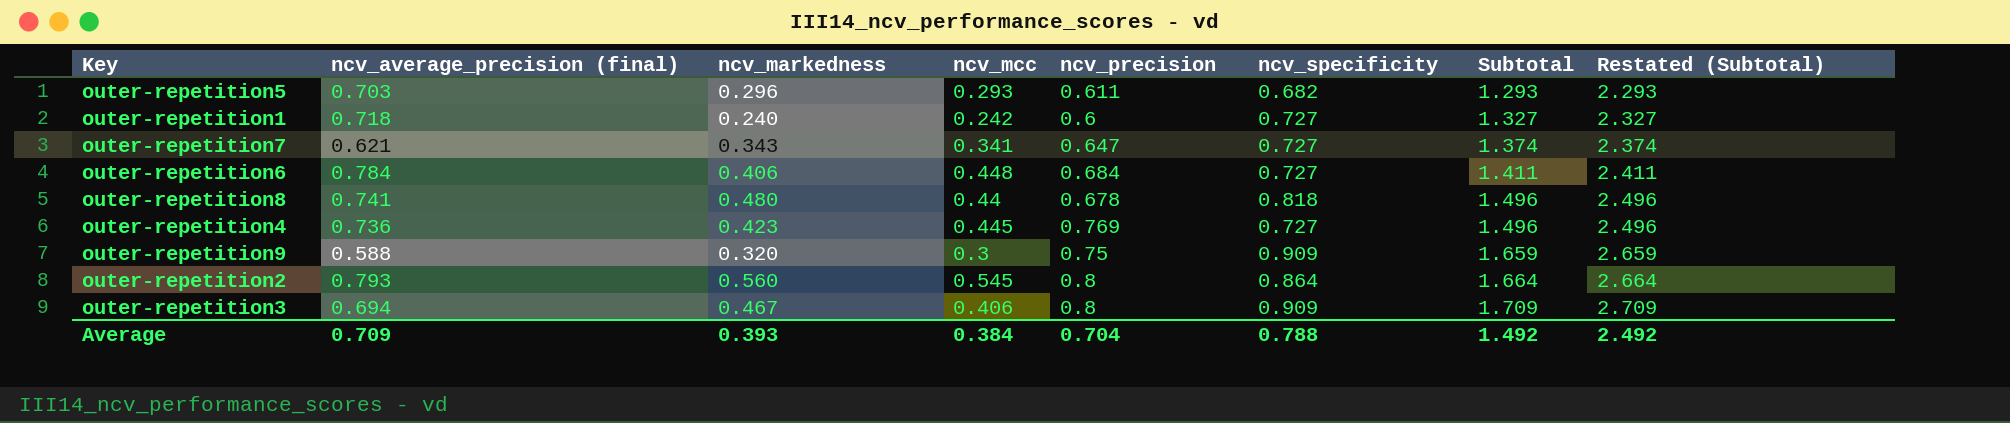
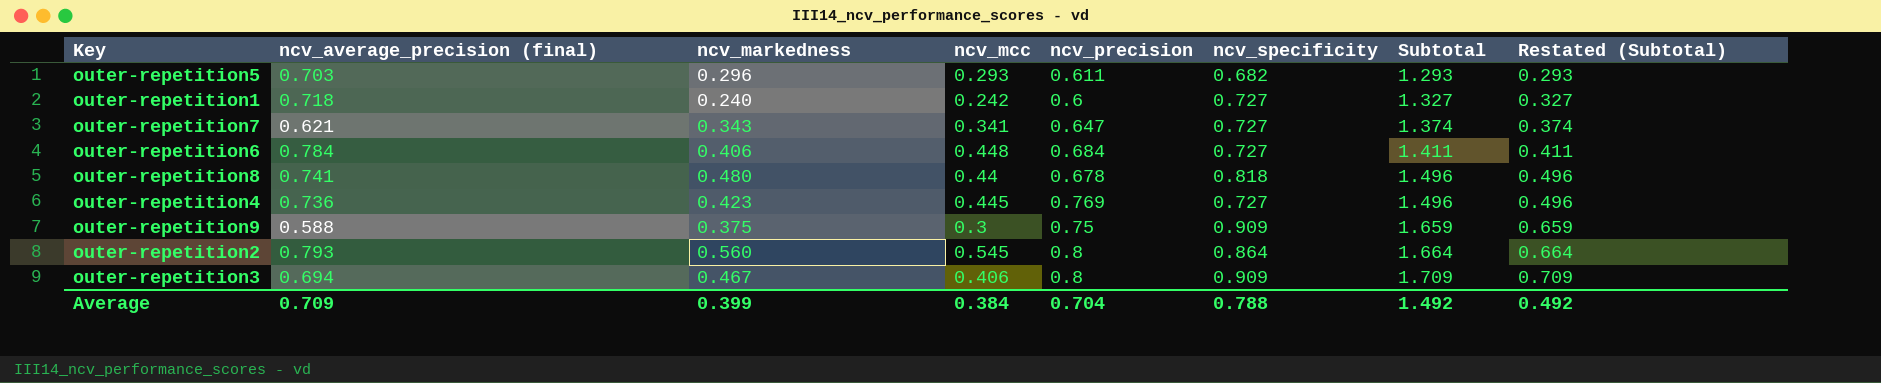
column Restated (Subtotal) | formula: [Subtotal] + 1 -> [Subtotal] - 1
outer-repetition9 | ncv_markedness: 0.320 -> 0.375
Average | ncv_markedness: 0.393 -> 0.399
Average | Restated (Subtotal): 2.492 -> 0.492

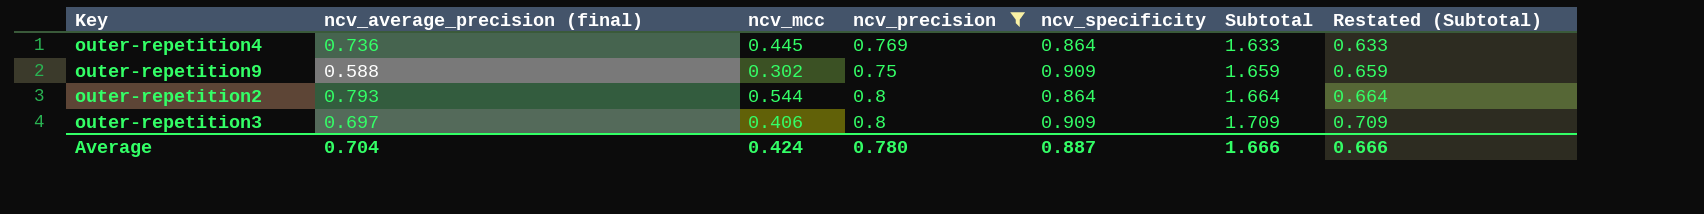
filter: none -> ncv_precision >= 0.75
column ncv_markedness | position: 3 -> none
outer-repetition4 | ncv_specificity: 0.727 -> 0.864
outer-repetition4 | Subtotal: 1.496 -> 1.633
outer-repetition4 | Restated (Subtotal): 0.496 -> 0.633
outer-repetition9 | ncv_mcc: 0.3 -> 0.302
outer-repetition2 | ncv_mcc: 0.545 -> 0.544
outer-repetition3 | ncv_average_precision (final): 0.694 -> 0.697
Average | ncv_average_precision (final): 0.709 -> 0.704
Average | ncv_mcc: 0.384 -> 0.424
Average | ncv_precision: 0.704 -> 0.780
Average | ncv_specificity: 0.788 -> 0.887
Average | Subtotal: 1.492 -> 1.666
Average | Restated (Subtotal): 0.492 -> 0.666

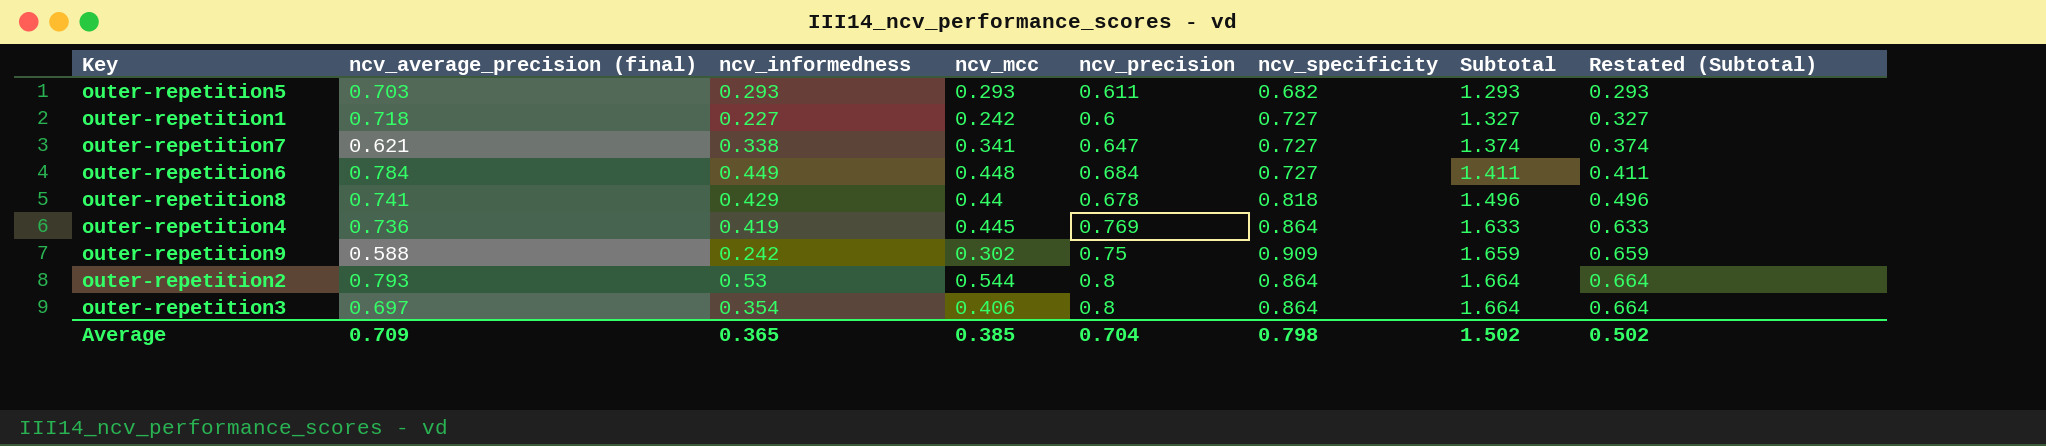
filter: ncv_precision >= 0.75 -> none
column ncv_informedness | position: none -> 3
outer-repetition3 | ncv_specificity: 0.909 -> 0.864
outer-repetition3 | Subtotal: 1.709 -> 1.664
outer-repetition3 | Restated (Subtotal): 0.709 -> 0.664
Average | ncv_average_precision (final): 0.704 -> 0.709
Average | ncv_mcc: 0.424 -> 0.385
Average | ncv_precision: 0.780 -> 0.704
Average | ncv_specificity: 0.887 -> 0.798
Average | Subtotal: 1.666 -> 1.502
Average | Restated (Subtotal): 0.666 -> 0.502

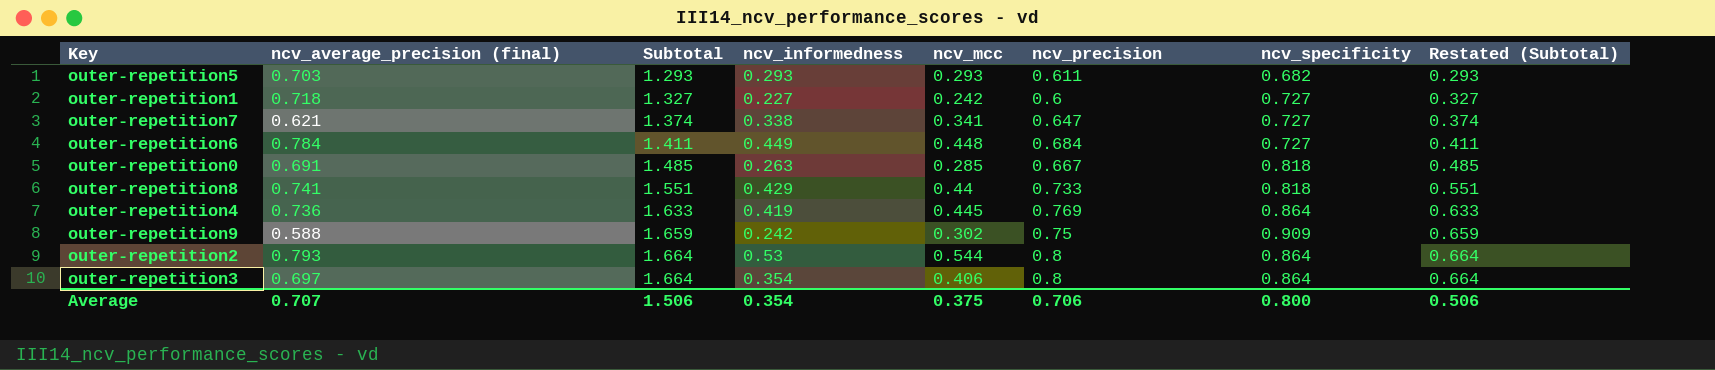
column Subtotal | position: 7 -> 3
row outer-repetition0: none -> 0.691 | 1.485 | 0.263 | 0.285 | 0.667 | 0.818 | 0.485
outer-repetition8 | Subtotal: 1.496 -> 1.551
outer-repetition8 | ncv_precision: 0.678 -> 0.733
outer-repetition8 | Restated (Subtotal): 0.496 -> 0.551
Average | ncv_average_precision (final): 0.709 -> 0.707
Average | Subtotal: 1.502 -> 1.506
Average | ncv_informedness: 0.365 -> 0.354
Average | ncv_mcc: 0.385 -> 0.375
Average | ncv_precision: 0.704 -> 0.706
Average | ncv_specificity: 0.798 -> 0.800
Average | Restated (Subtotal): 0.502 -> 0.506

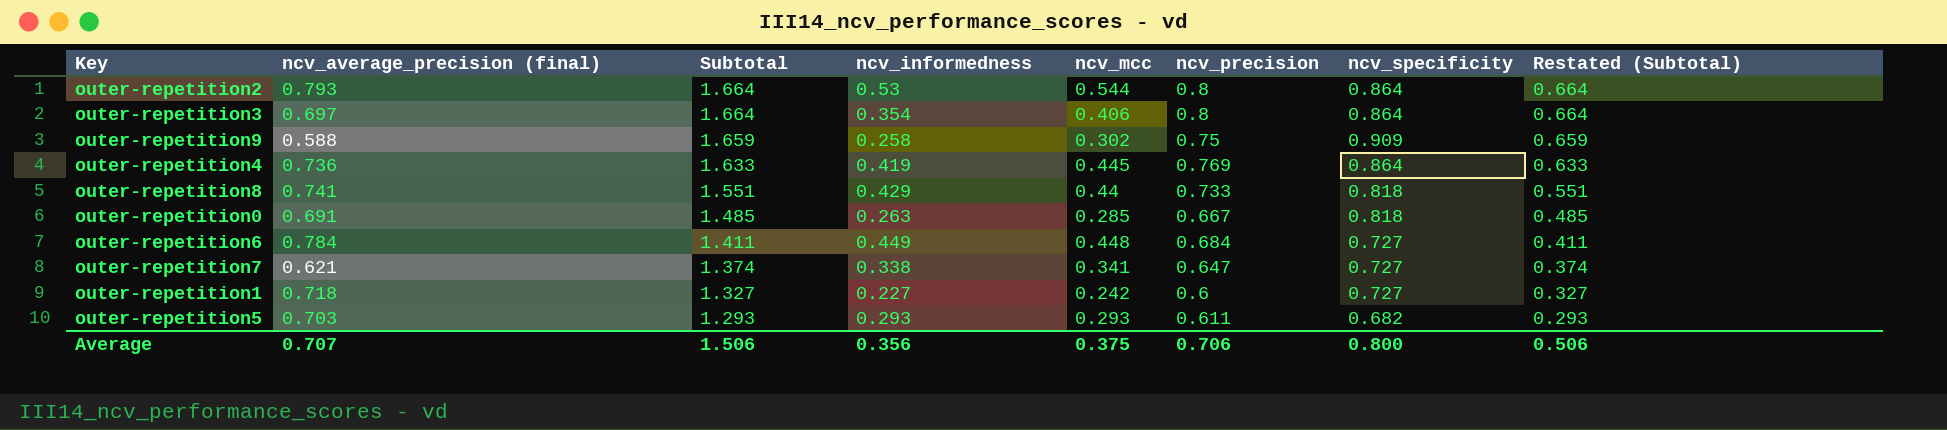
row order: Subtotal ascending -> Subtotal descending
outer-repetition9 | ncv_informedness: 0.242 -> 0.258
Average | ncv_informedness: 0.354 -> 0.356

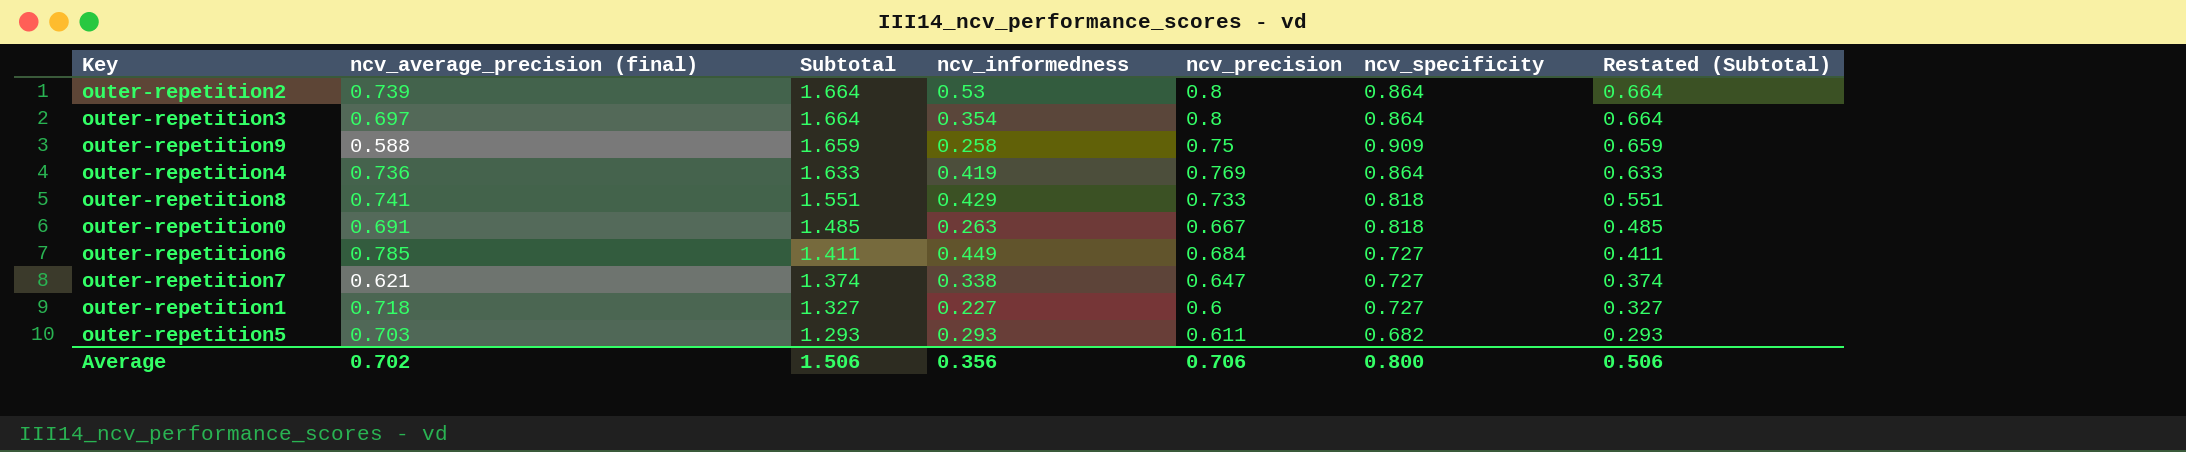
column ncv_mcc | position: 5 -> none
outer-repetition2 | ncv_average_precision (final): 0.793 -> 0.739
outer-repetition6 | ncv_average_precision (final): 0.784 -> 0.785
Average | ncv_average_precision (final): 0.707 -> 0.702

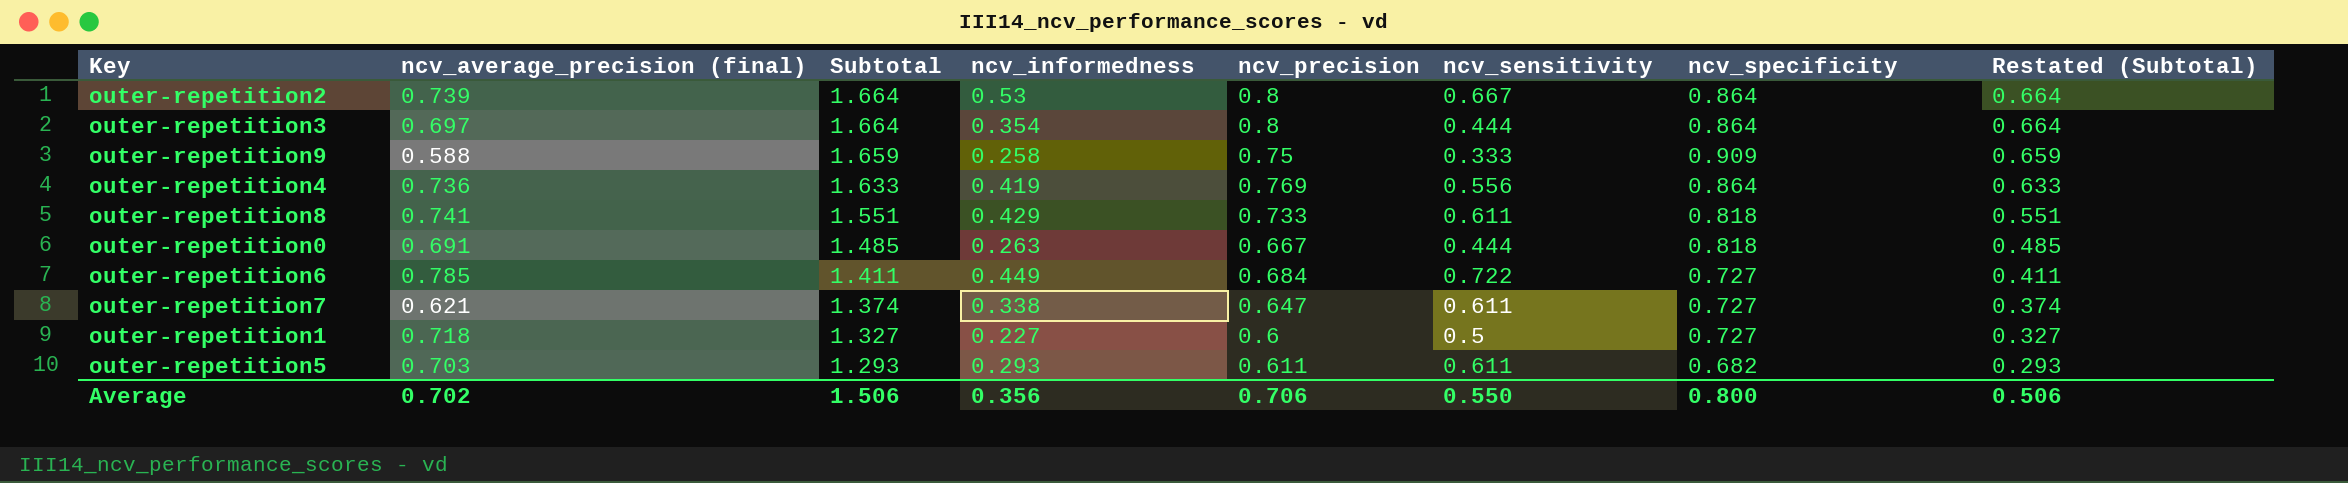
column ncv_sensitivity | position: none -> 6

